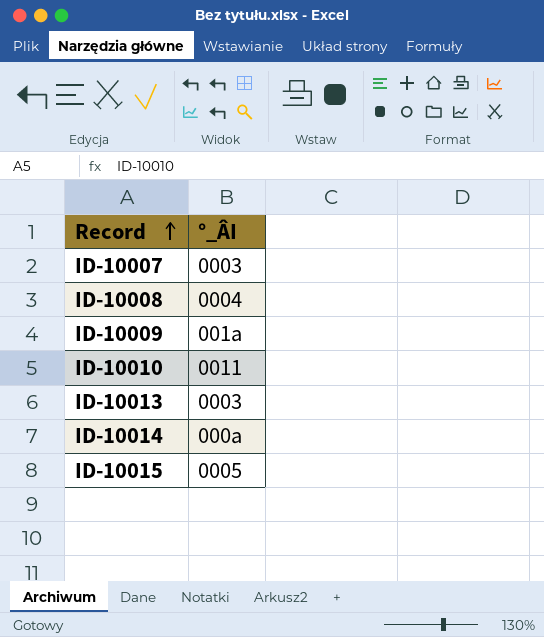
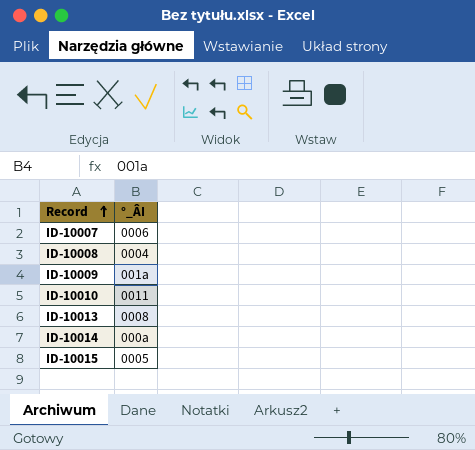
ID-10007 | °_ÂI: 0003 -> 0006
ID-10013 | °_ÂI: 0003 -> 0008

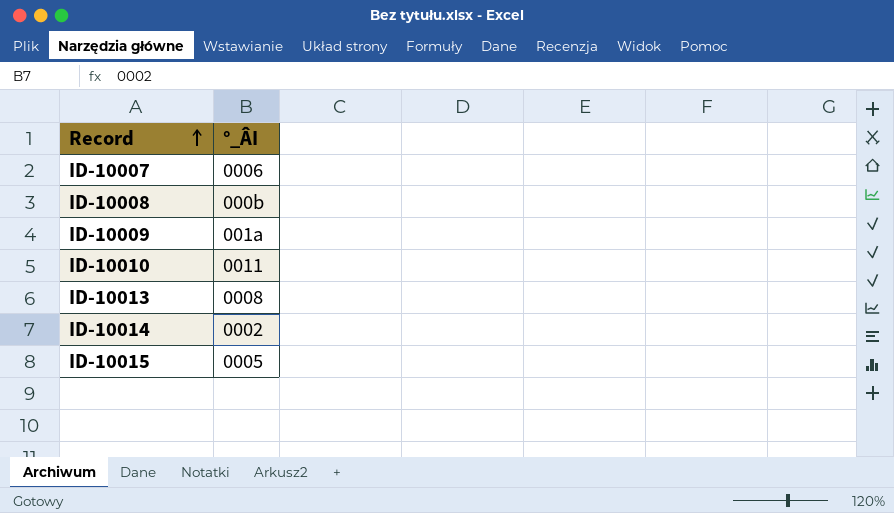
ID-10008 | °_ÂI: 0004 -> 000b
ID-10014 | °_ÂI: 000a -> 0002

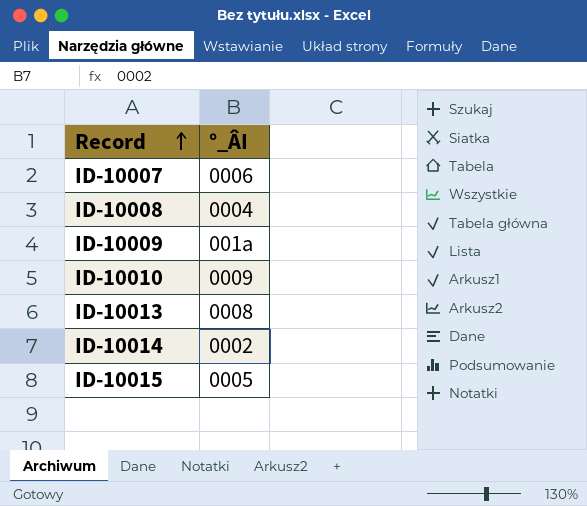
ID-10008 | °_ÂI: 000b -> 0004
ID-10010 | °_ÂI: 0011 -> 0009

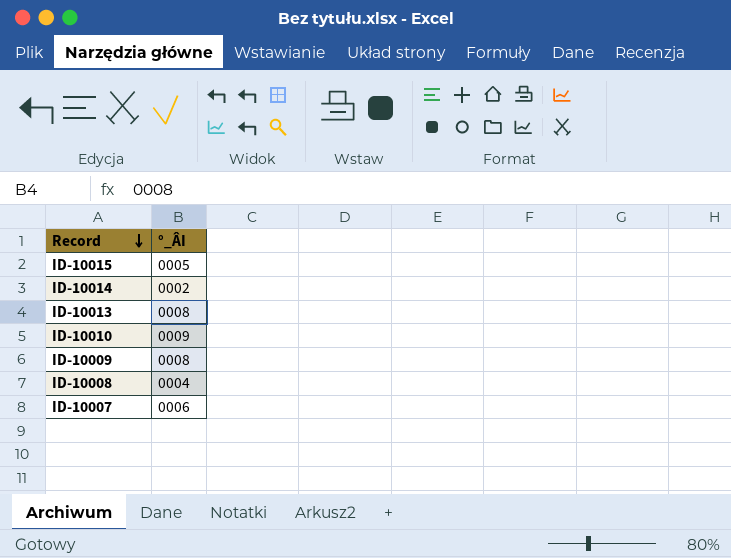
row order: Record ascending -> Record descending
ID-10009 | °_ÂI: 001a -> 0008

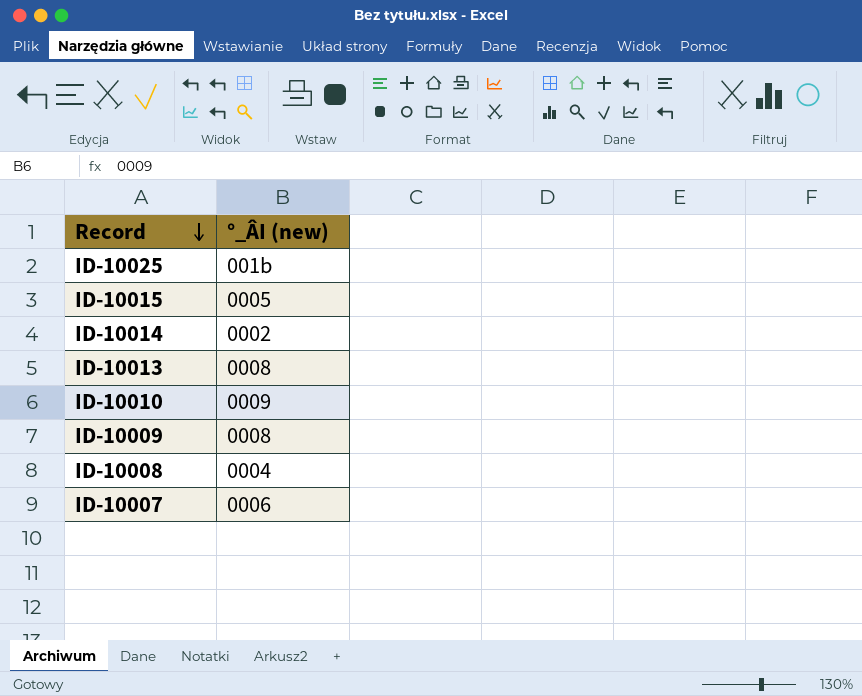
column name: °_ÂI -> °_ÂI (new)
row ID-10025: none -> 001b

